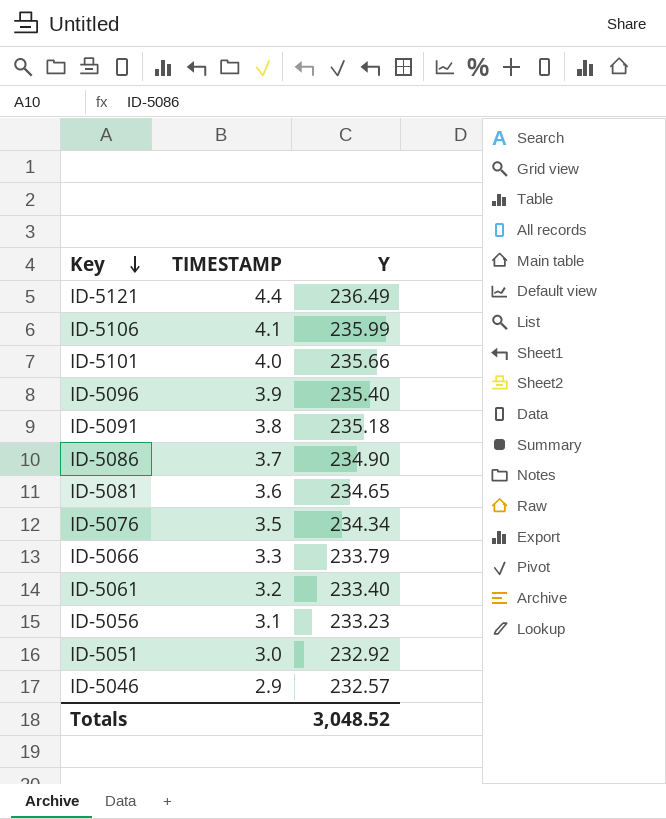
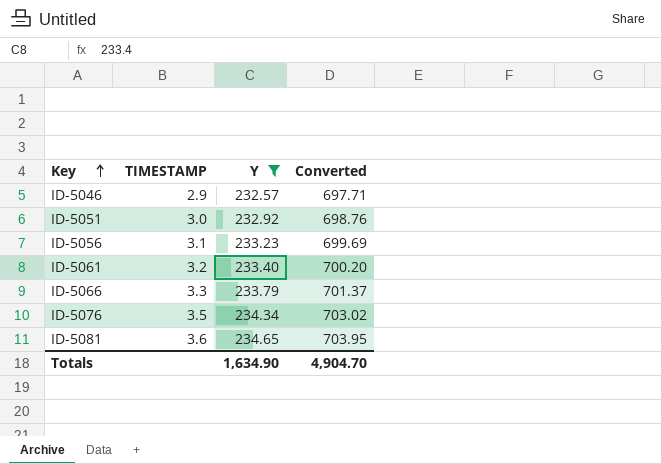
filter: none -> Y <= 234.65
row order: Key descending -> Key ascending
column Converted | formula: none -> [Y] * 3
Totals | Y: 3,048.52 -> 1,634.90

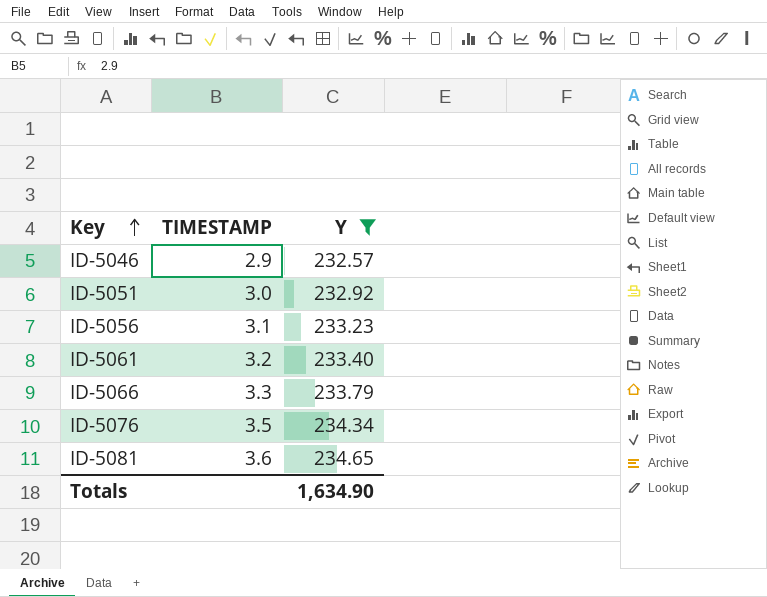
column Converted | formula: [Y] * 3 -> none

